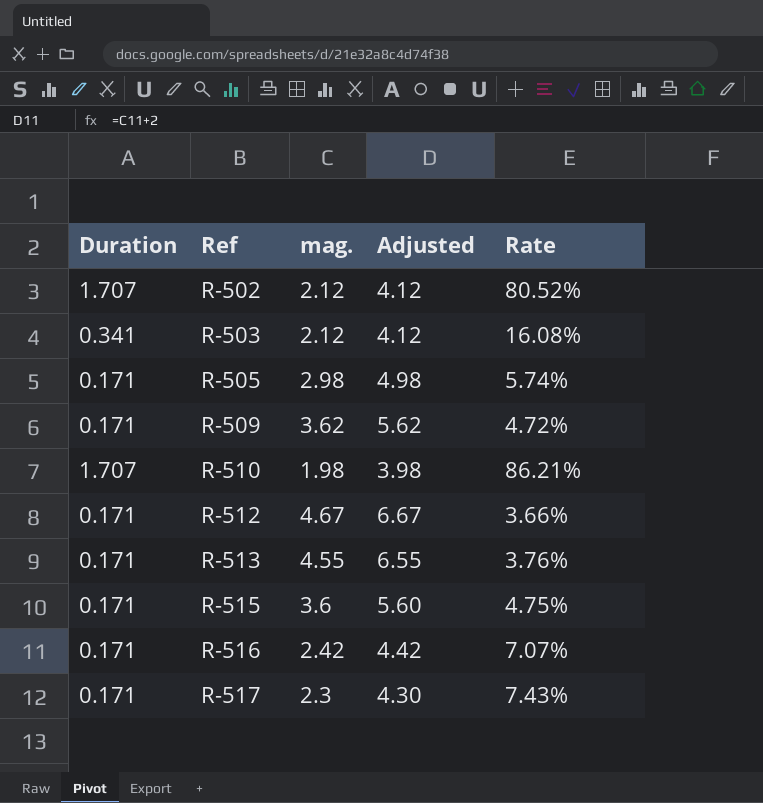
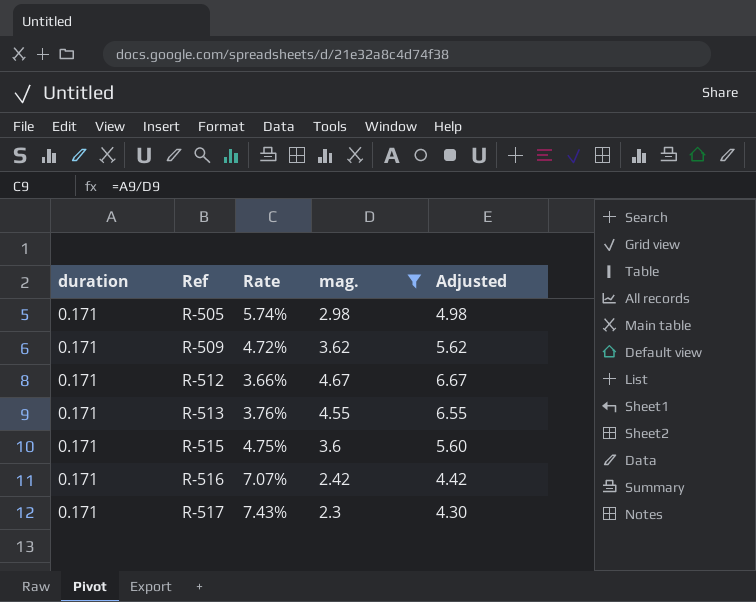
filter: none -> mag. >= 2.3
column name: Duration -> duration
column Rate | position: 5 -> 3

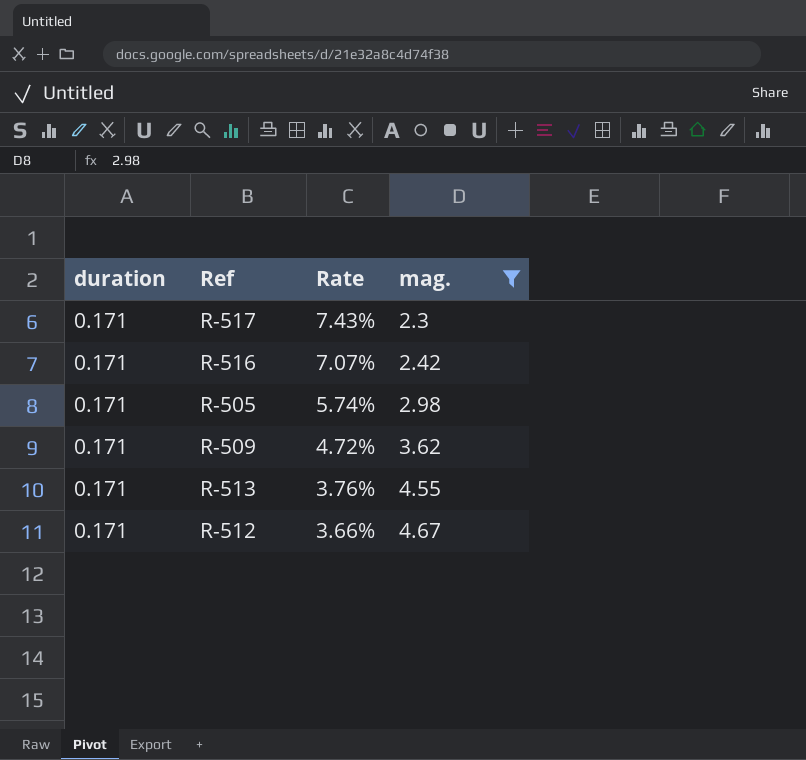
row order: Ref ascending -> Rate descending
column Adjusted | formula: [mag.] + 2 -> none
row R-515: 0.171 | 4.75% | 3.6 | 5.60 -> none

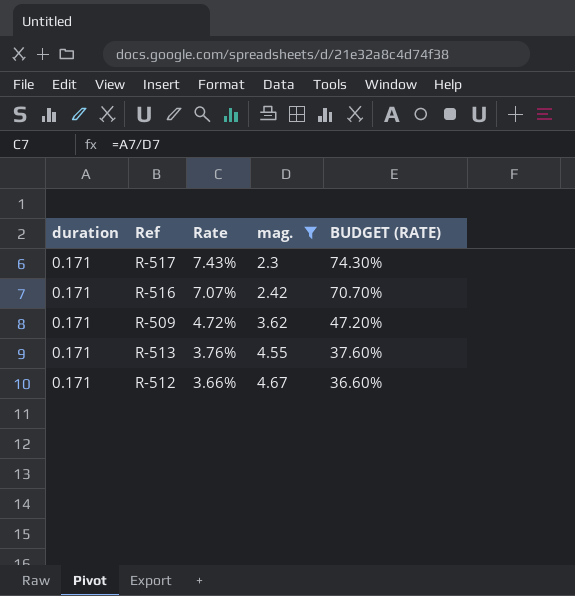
column BUDGET (RATE) | formula: none -> [Rate] * 10
row R-505: 0.171 | 5.74% | 2.98 -> none

